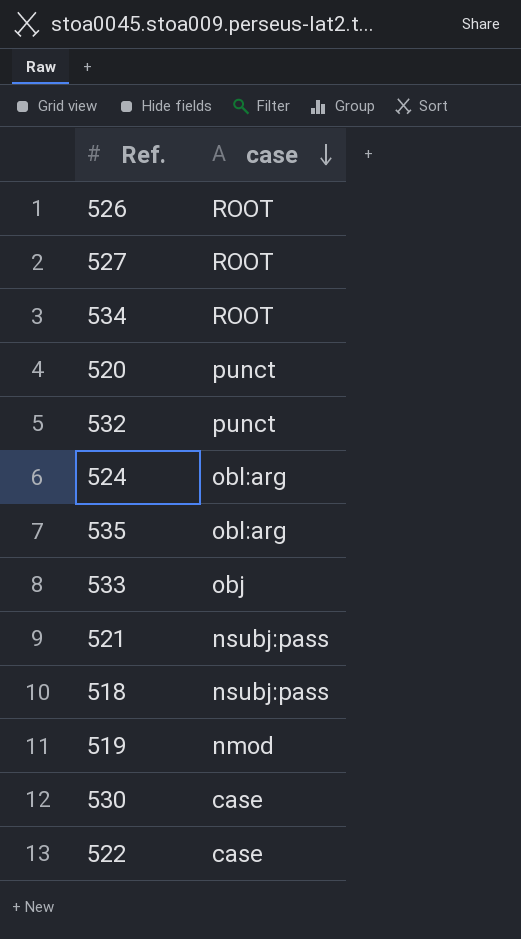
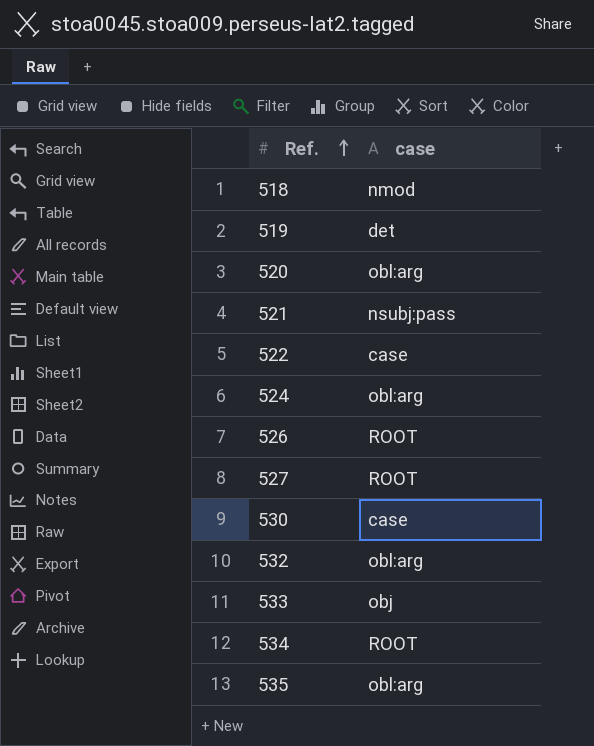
row order: case descending -> Ref. ascending
518 | case: nsubj:pass -> nmod
519 | case: nmod -> det
520 | case: punct -> obl:arg
532 | case: punct -> obl:arg

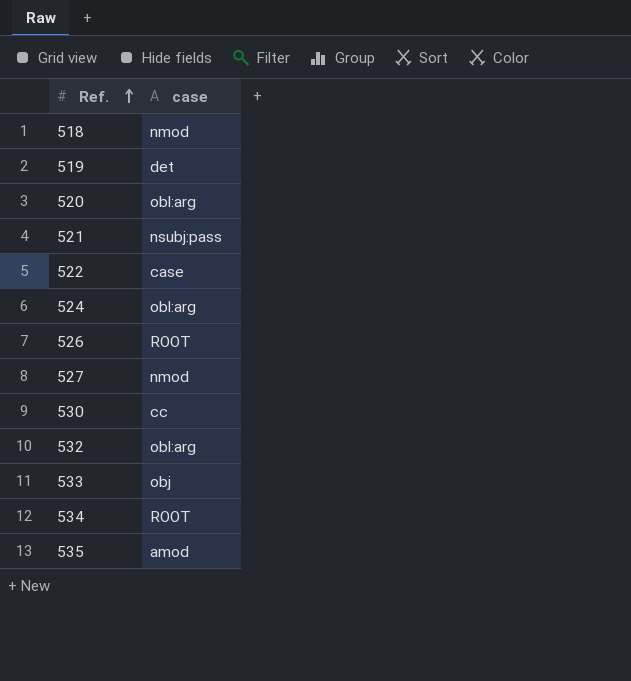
527 | case: ROOT -> nmod
530 | case: case -> cc
535 | case: obl:arg -> amod

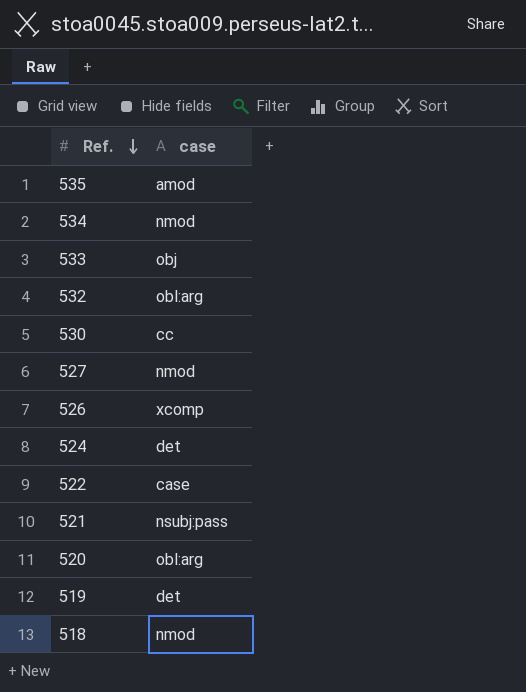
row order: Ref. ascending -> Ref. descending
534 | case: ROOT -> nmod
526 | case: ROOT -> xcomp
524 | case: obl:arg -> det

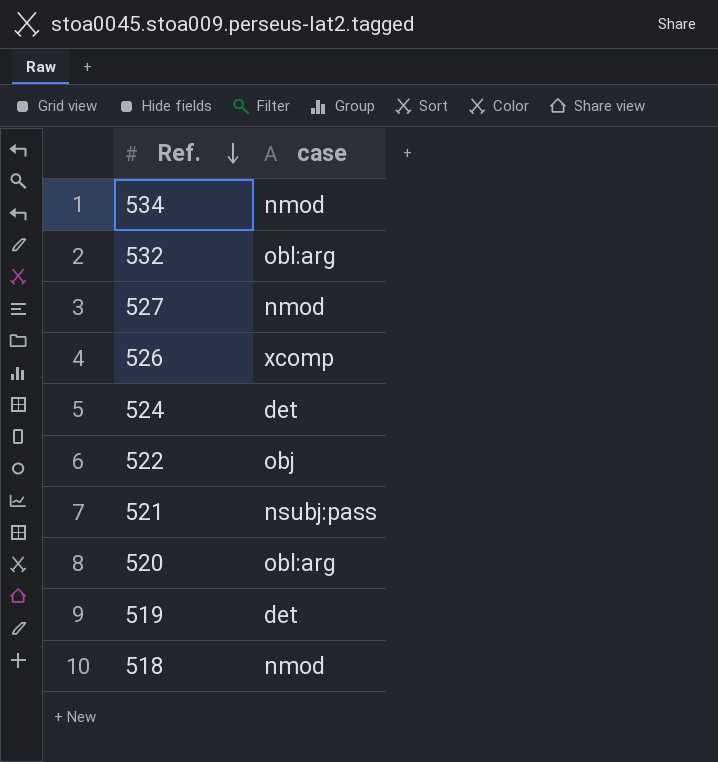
row 535: amod -> none
row 533: obj -> none
row 530: cc -> none
522 | case: case -> obj

